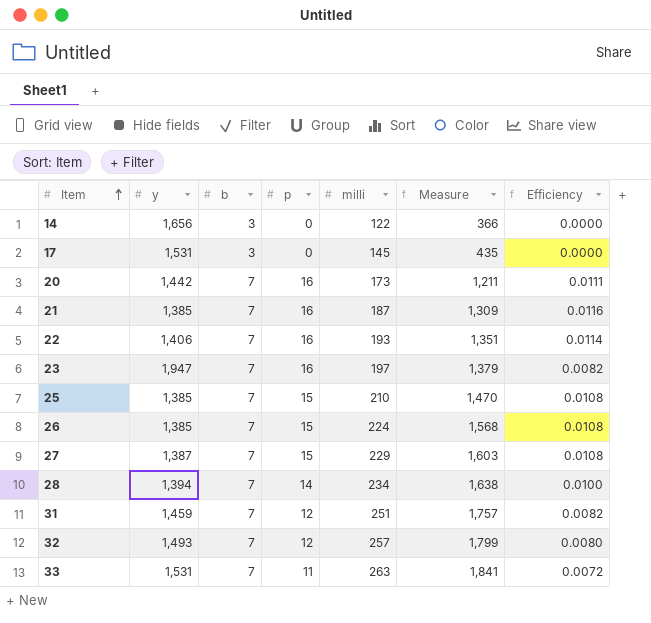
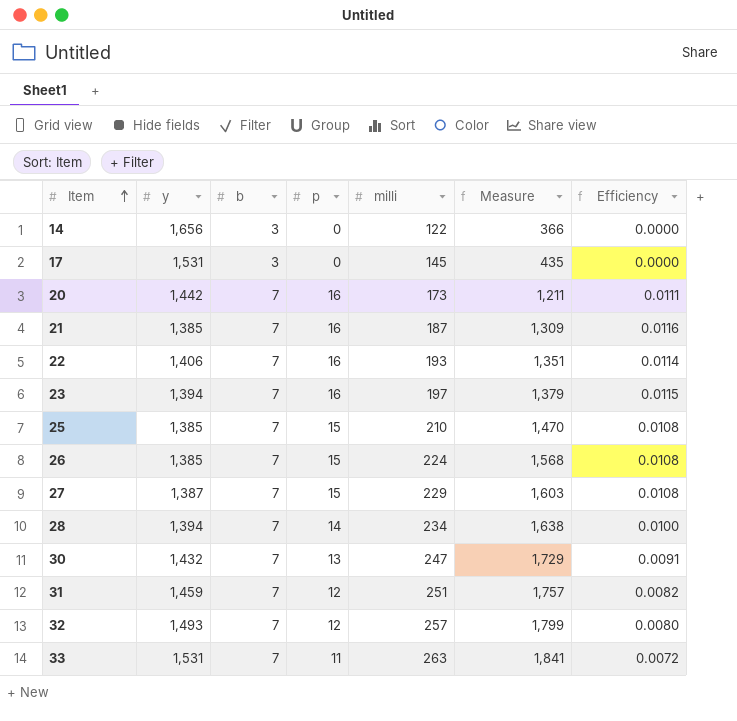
23 | y: 1,947 -> 1,394
23 | Efficiency: 0.0082 -> 0.0115
row 30: none -> 1,432 | 7 | 13 | 247 | 1,729 | 0.0091

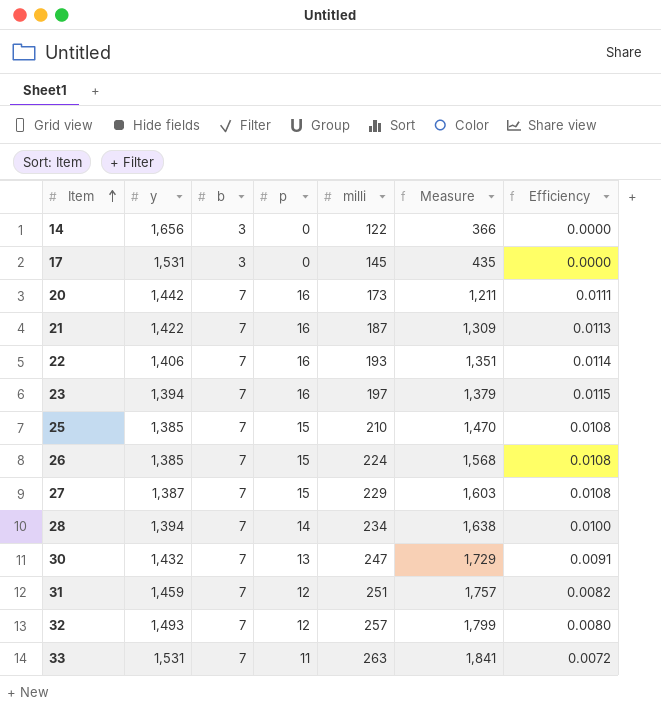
21 | y: 1,385 -> 1,422
21 | Efficiency: 0.0116 -> 0.0113

